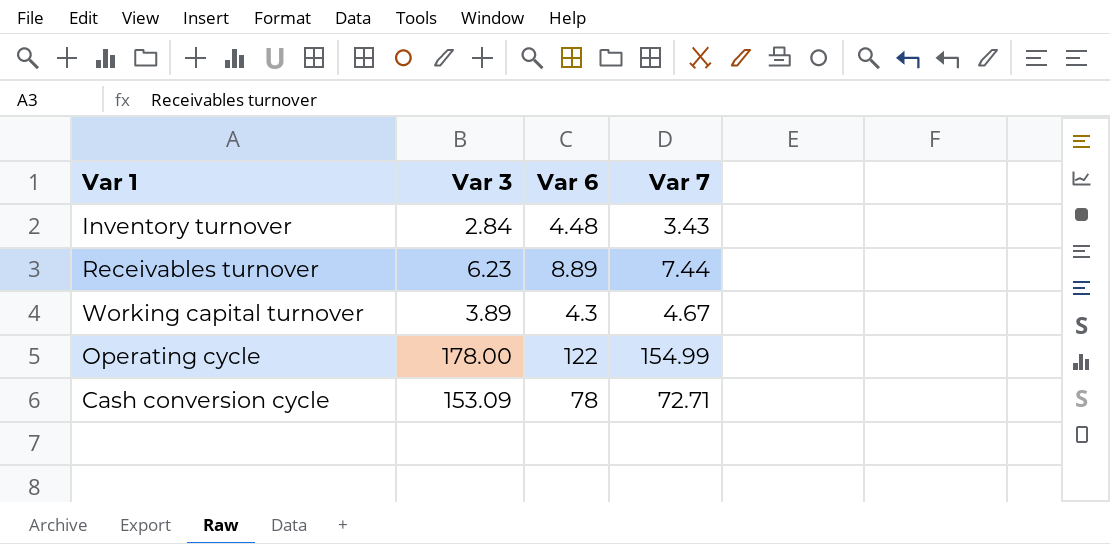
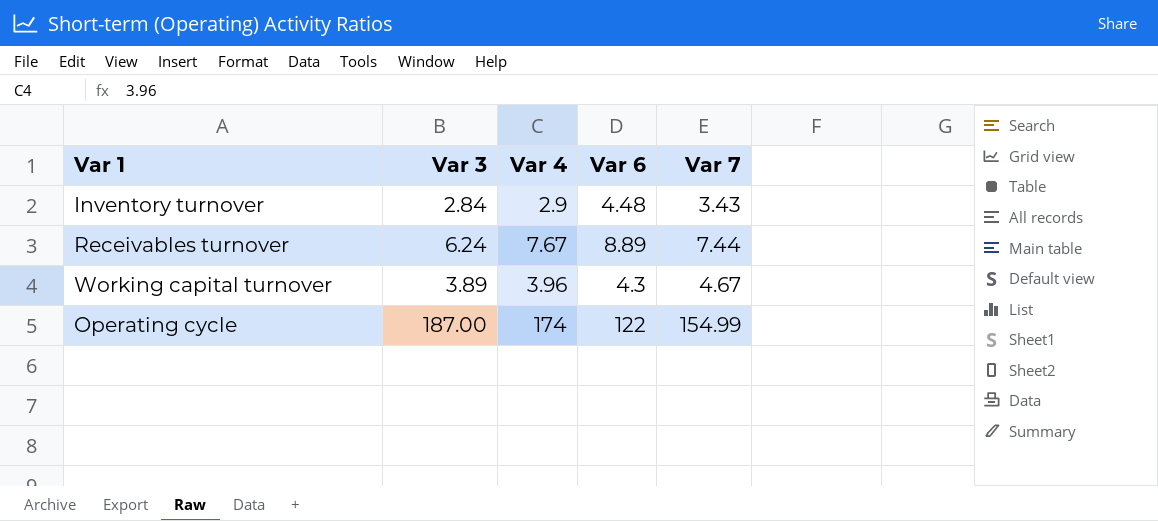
column Var 4 | position: none -> 3
row Cash conversion cycle: 153.09 | 78 | 72.71 -> none
Receivables turnover | Var 3: 6.23 -> 6.24
Operating cycle | Var 3: 178.00 -> 187.00

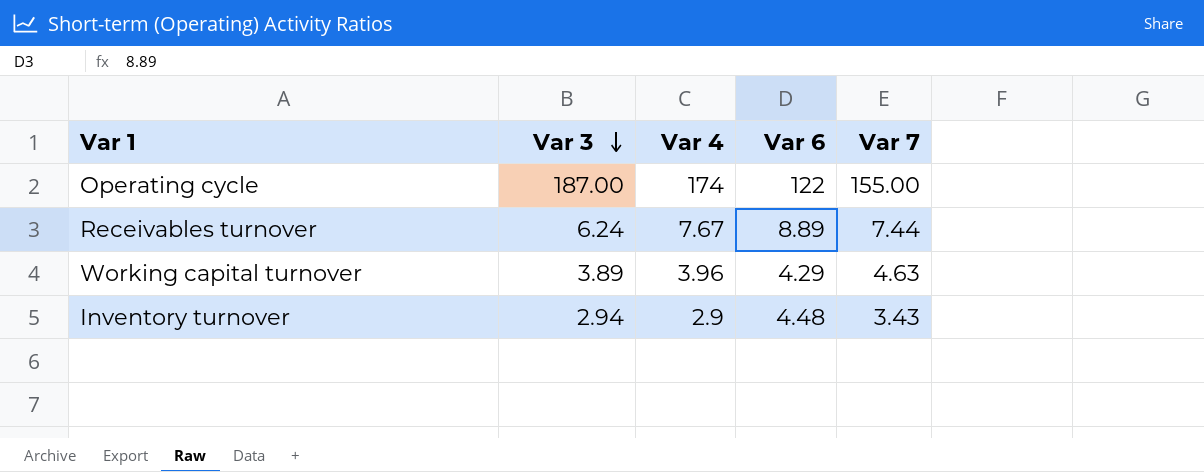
row order: none -> Var 3 descending
Operating cycle | Var 7: 154.99 -> 155.00
Working capital turnover | Var 6: 4.3 -> 4.29
Working capital turnover | Var 7: 4.67 -> 4.63
Inventory turnover | Var 3: 2.84 -> 2.94

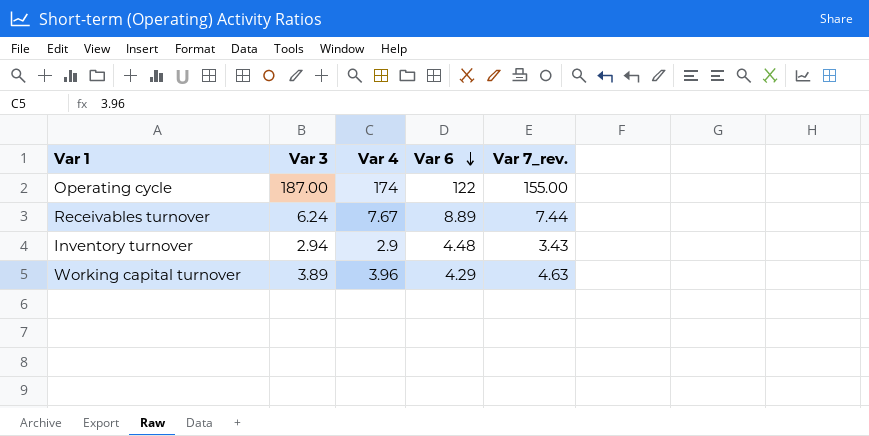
row order: Var 3 descending -> Var 6 descending
column name: Var 7 -> Var 7_rev.

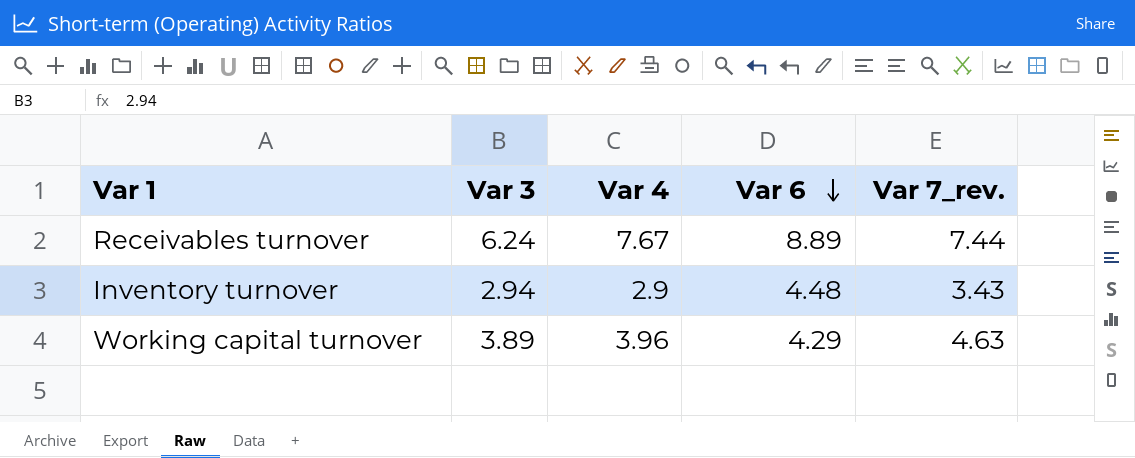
row Operating cycle: 187.00 | 174 | 122 | 155.00 -> none

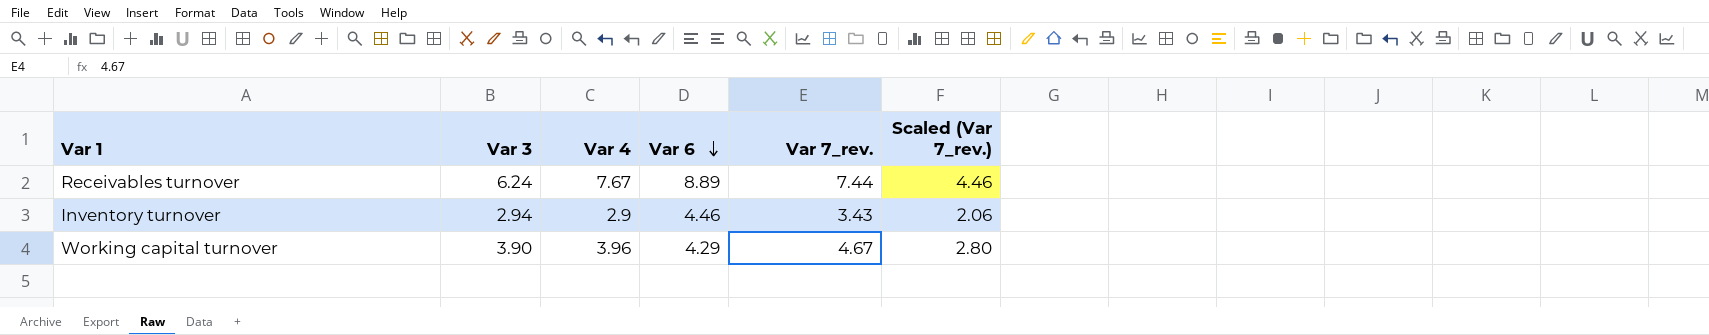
column Scaled (Var 7_rev.) | formula: none -> [Var 7_rev.] * 0.6
Inventory turnover | Var 6: 4.48 -> 4.46
Working capital turnover | Var 3: 3.89 -> 3.90
Working capital turnover | Var 7_rev.: 4.63 -> 4.67

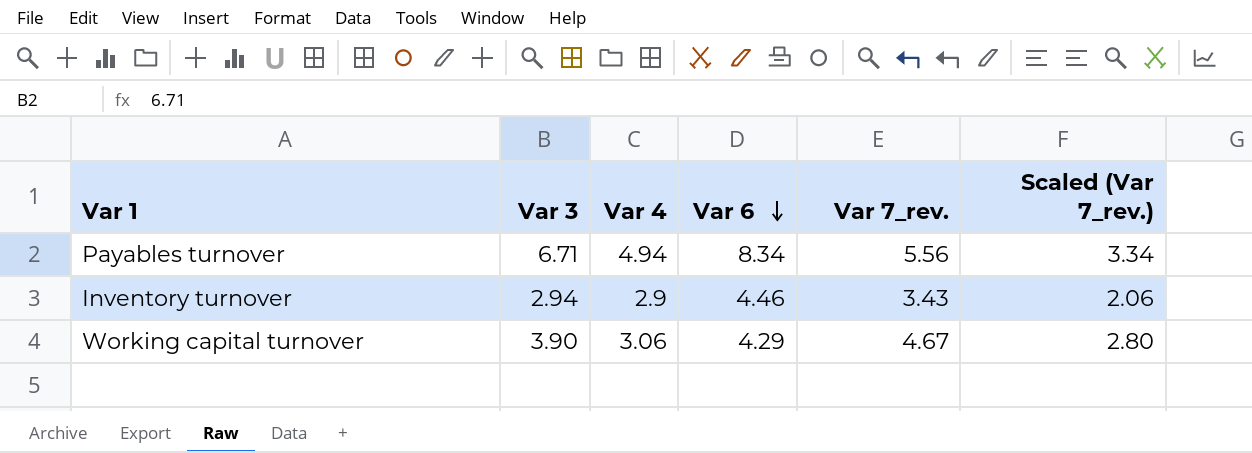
row Receivables turnover: 6.24 | 7.67 | 8.89 | 7.44 | 4.46 -> none
row Payables turnover: none -> 6.71 | 4.94 | 8.34 | 5.56 | 3.34
Working capital turnover | Var 4: 3.96 -> 3.06

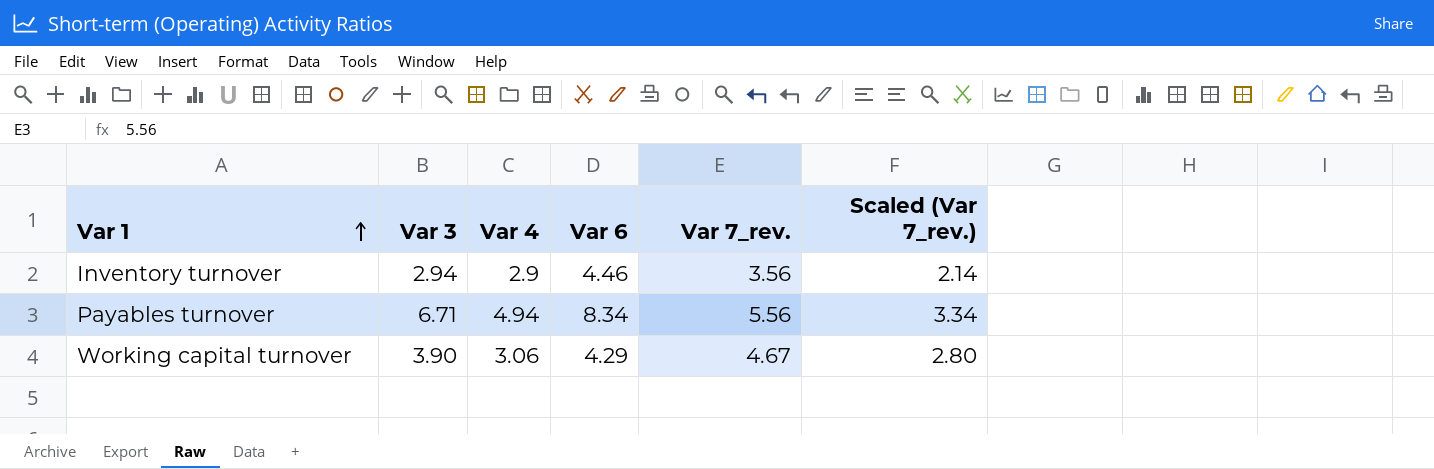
row order: Var 6 descending -> Var 1 ascending
Inventory turnover | Var 7_rev.: 3.43 -> 3.56
Inventory turnover | Scaled (Var 7_rev.): 2.06 -> 2.14

